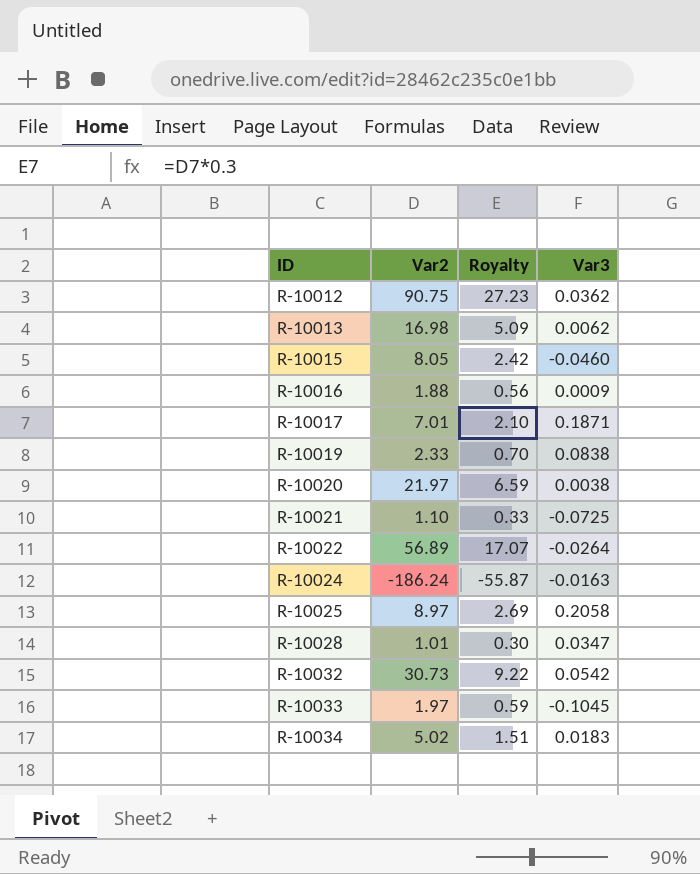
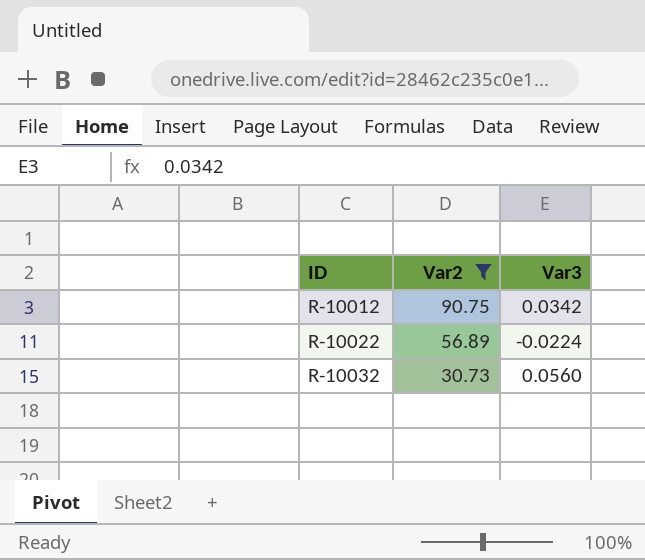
filter: none -> Var2 >= 30.73
column Royalty | formula: [Var2] * 0.3 -> none
R-10012 | Var3: 0.0362 -> 0.0342
R-10022 | Var3: -0.0264 -> -0.0224
R-10032 | Var3: 0.0542 -> 0.0560

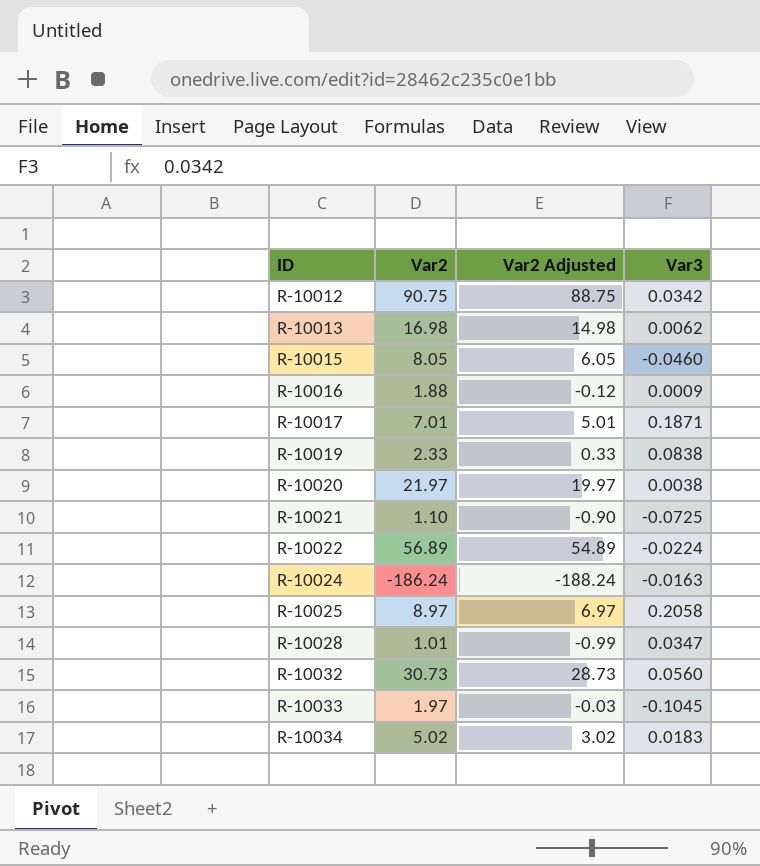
filter: Var2 >= 30.73 -> none
column Var2 Adjusted | formula: none -> [Var2] - 2

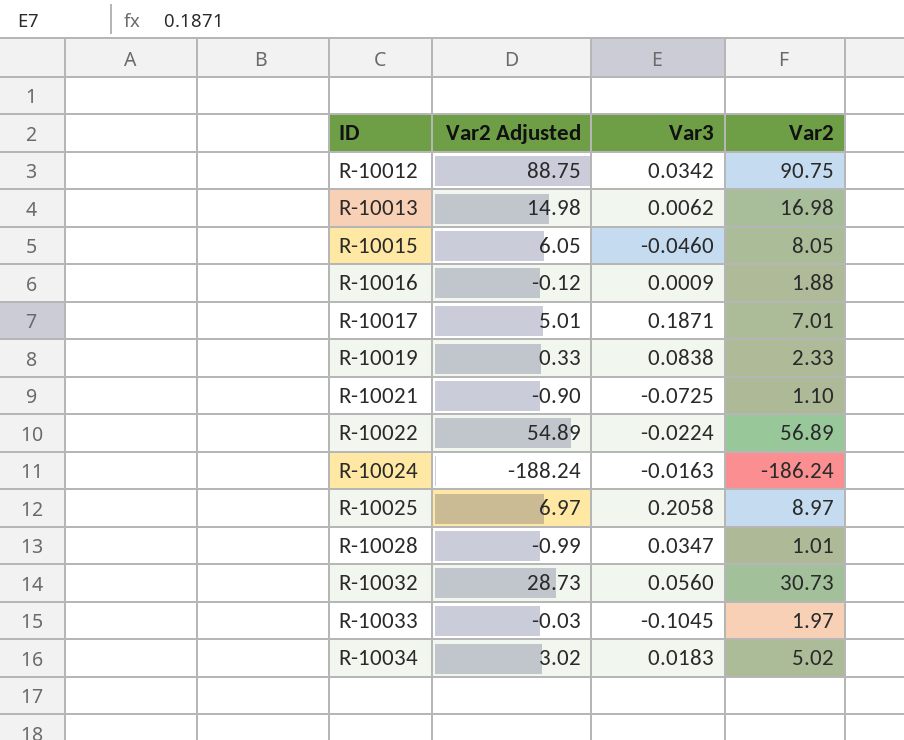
column Var2 | position: 2 -> 4
row R-10020: 21.97 | 19.97 | 0.0038 -> none

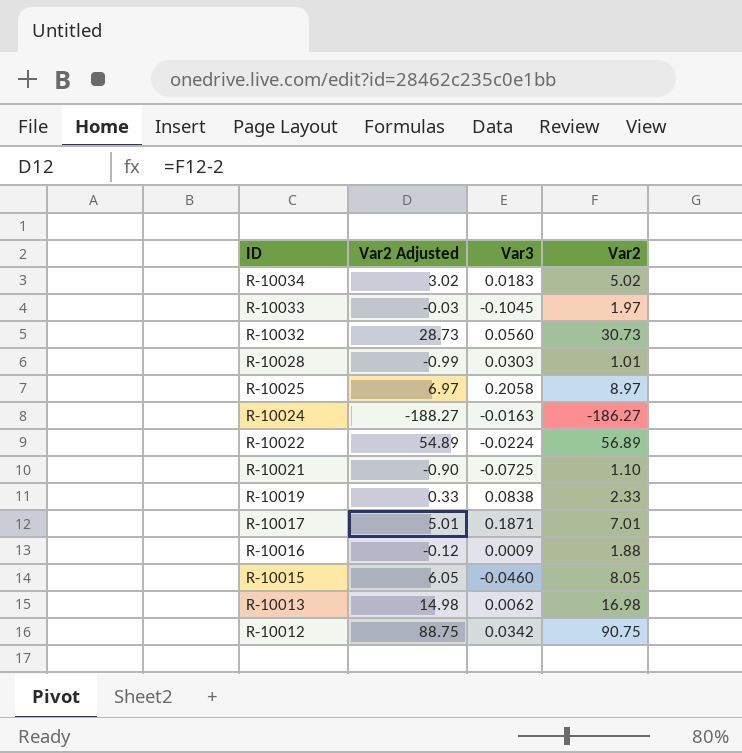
row order: ID ascending -> ID descending
R-10028 | Var3: 0.0347 -> 0.0303
R-10024 | Var2 Adjusted: -188.24 -> -188.27
R-10024 | Var2: -186.24 -> -186.27

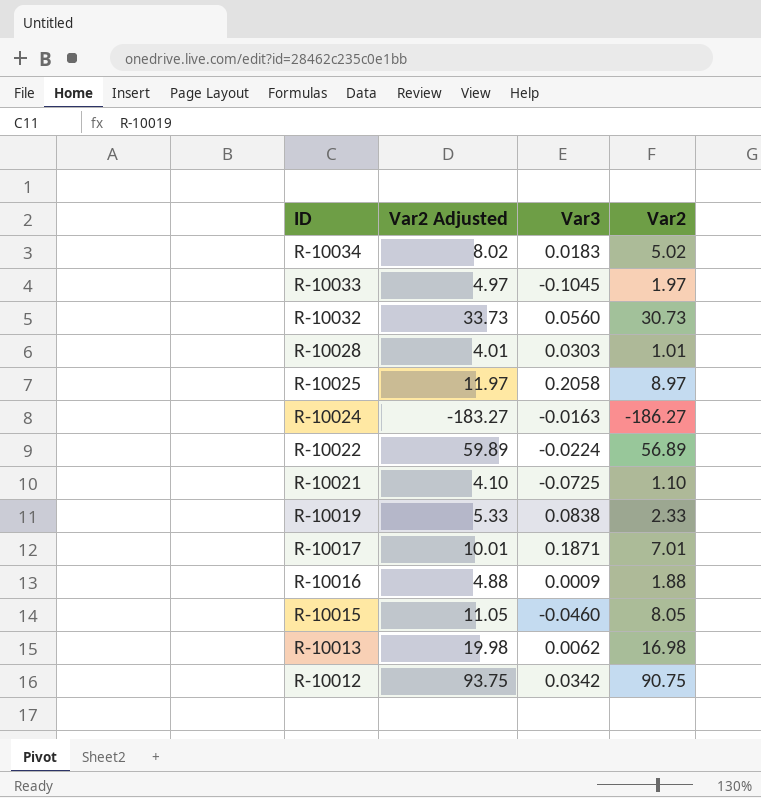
column Var2 Adjusted | formula: [Var2] - 2 -> [Var2] + 3

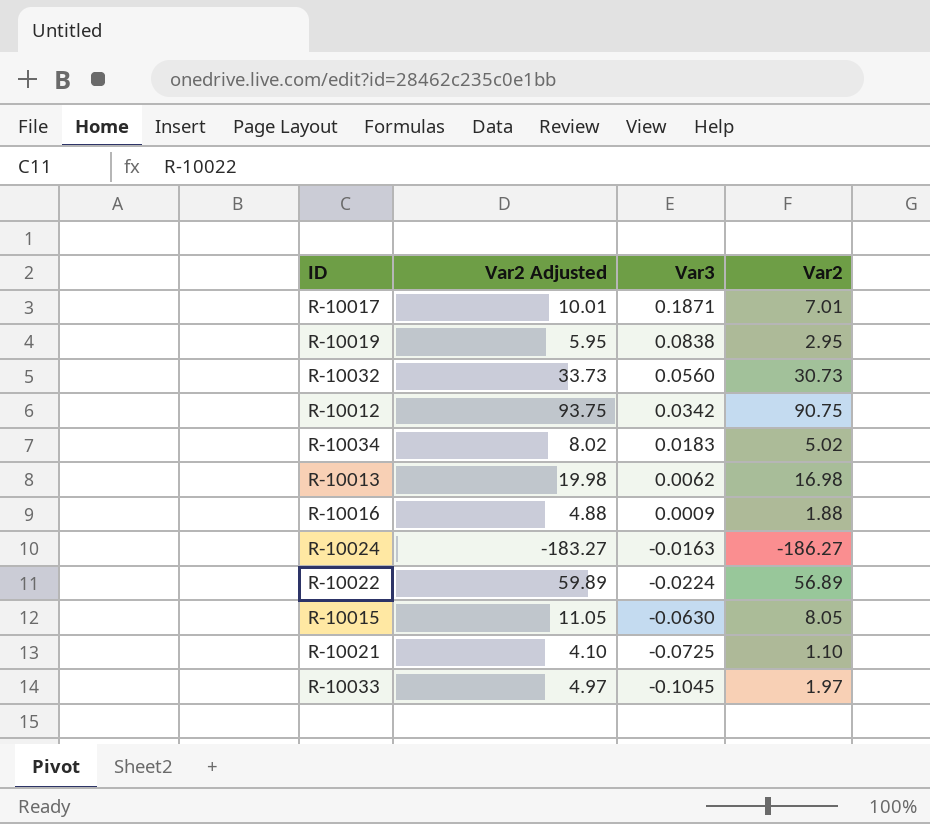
row order: ID descending -> Var3 descending
row R-10028: 4.01 | 0.0303 | 1.01 -> none
row R-10025: 11.97 | 0.2058 | 8.97 -> none
R-10019 | Var2 Adjusted: 5.33 -> 5.95
R-10019 | Var2: 2.33 -> 2.95
R-10015 | Var3: -0.0460 -> -0.0630

